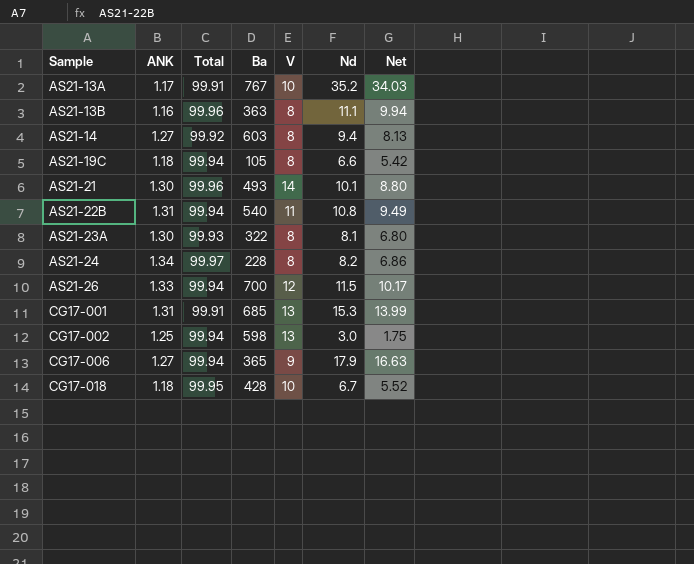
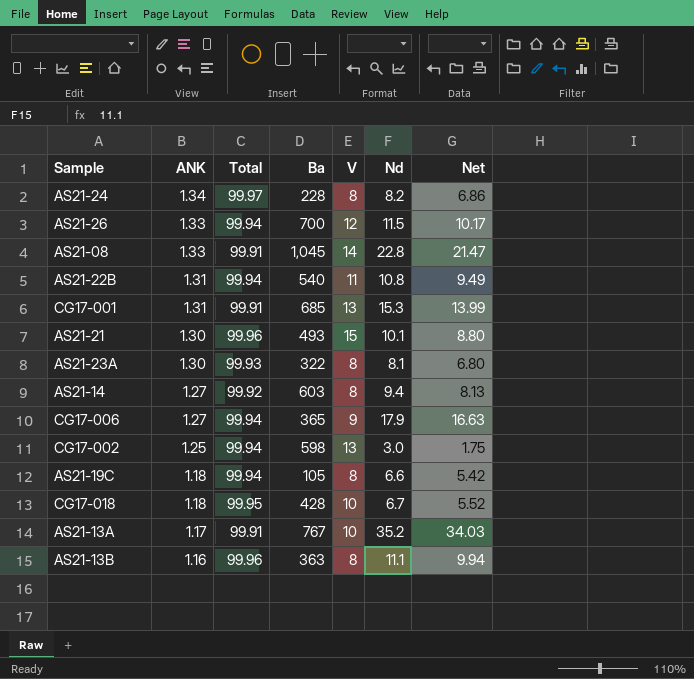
row order: Sample ascending -> ANK descending
row AS21-08: none -> 1.33 | 99.91 | 1,045 | 14 | 22.8 | 21.47
AS21-21 | V: 14 -> 15

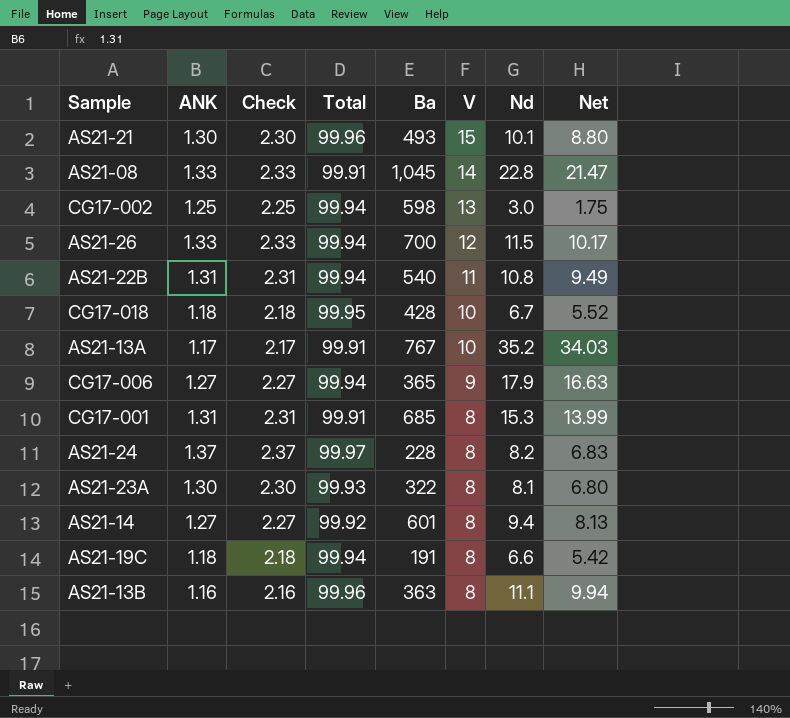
row order: ANK descending -> V descending
column Check | formula: none -> [ANK] + 1
CG17-001 | V: 13 -> 8
AS21-24 | ANK: 1.34 -> 1.37
AS21-24 | Net: 6.86 -> 6.83
AS21-14 | Ba: 603 -> 601
AS21-19C | Ba: 105 -> 191

